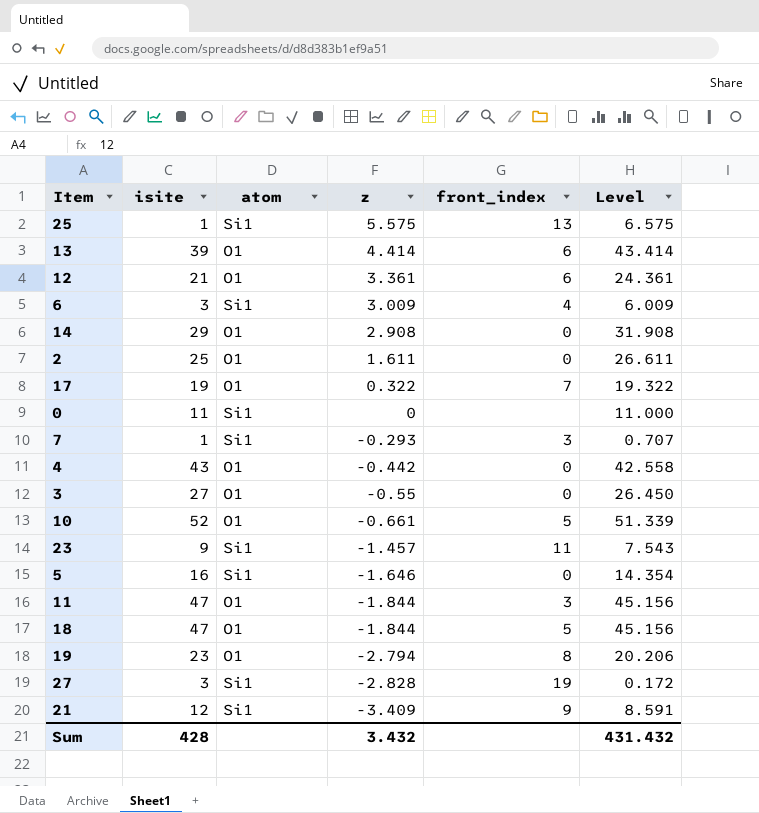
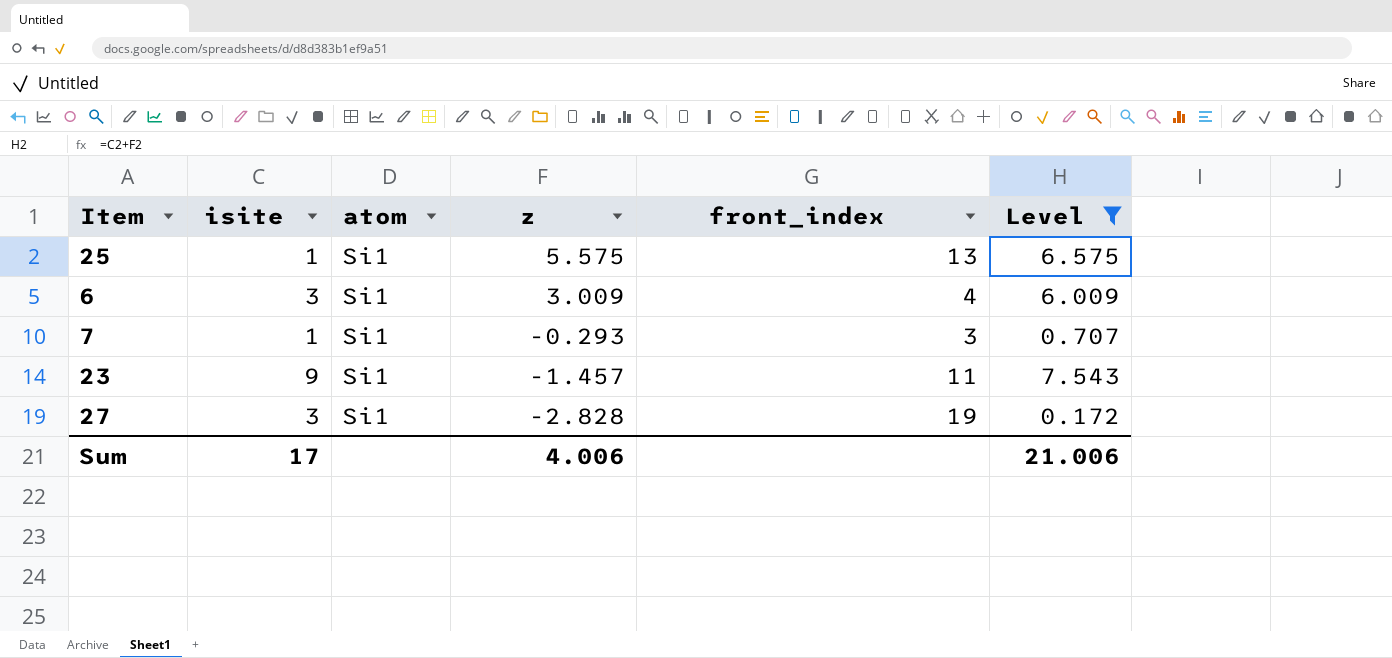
filter: none -> Level <= 7.543
Sum | isite: 428 -> 17
Sum | z: 3.432 -> 4.006
Sum | Level: 431.432 -> 21.006

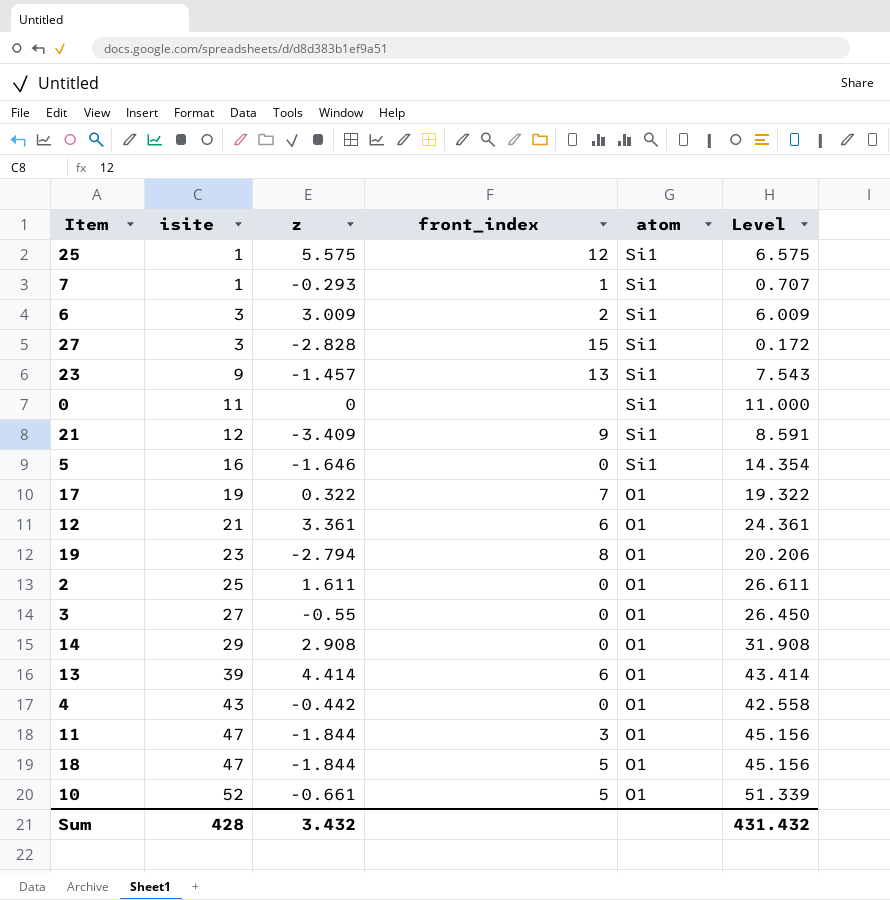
filter: Level <= 7.543 -> none
row order: z descending -> isite ascending
column atom | position: 3 -> 5
25 | front_index: 13 -> 12
7 | front_index: 3 -> 1
6 | front_index: 4 -> 2
27 | front_index: 19 -> 15
23 | front_index: 11 -> 13
Sum | isite: 17 -> 428
Sum | z: 4.006 -> 3.432
Sum | Level: 21.006 -> 431.432

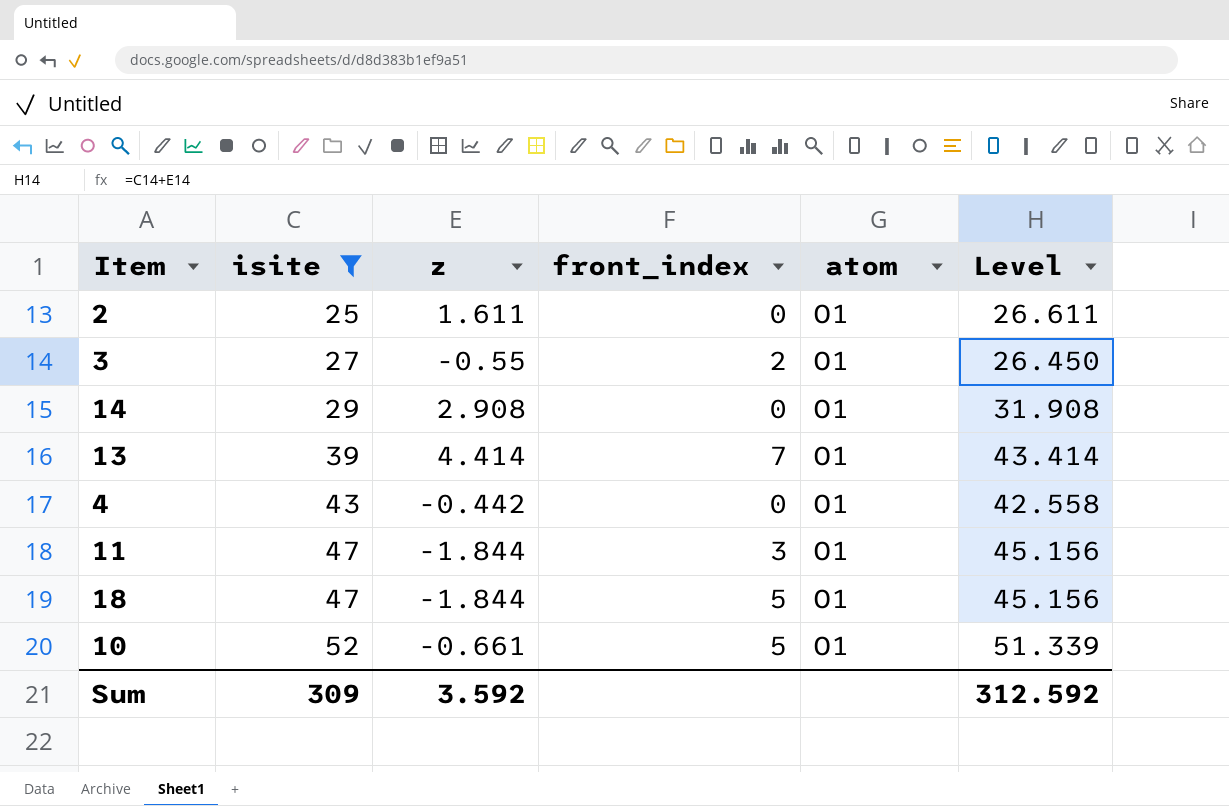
filter: none -> isite >= 25
3 | front_index: 0 -> 2
13 | front_index: 6 -> 7
Sum | isite: 428 -> 309
Sum | z: 3.432 -> 3.592
Sum | Level: 431.432 -> 312.592

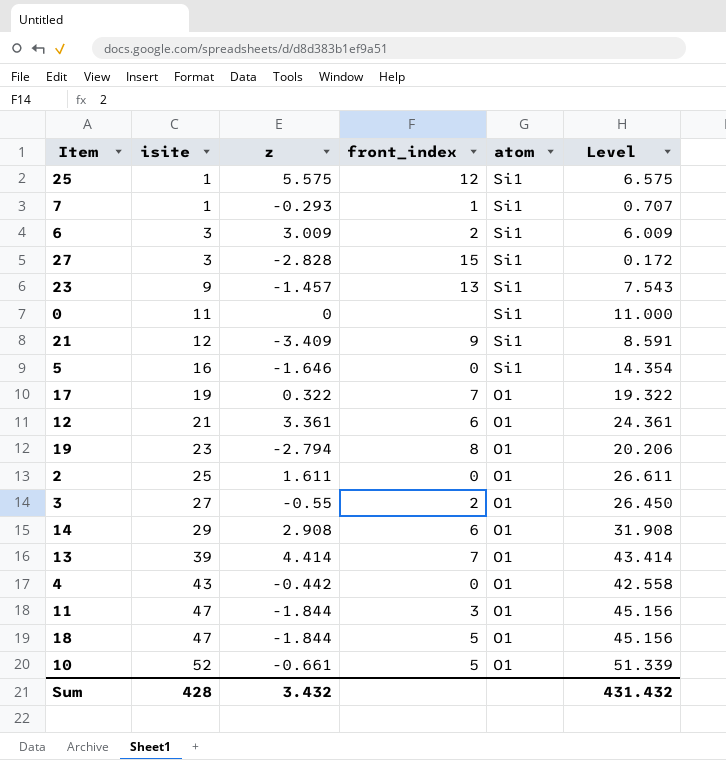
filter: isite >= 25 -> none
14 | front_index: 0 -> 6
Sum | isite: 309 -> 428
Sum | z: 3.592 -> 3.432
Sum | Level: 312.592 -> 431.432

